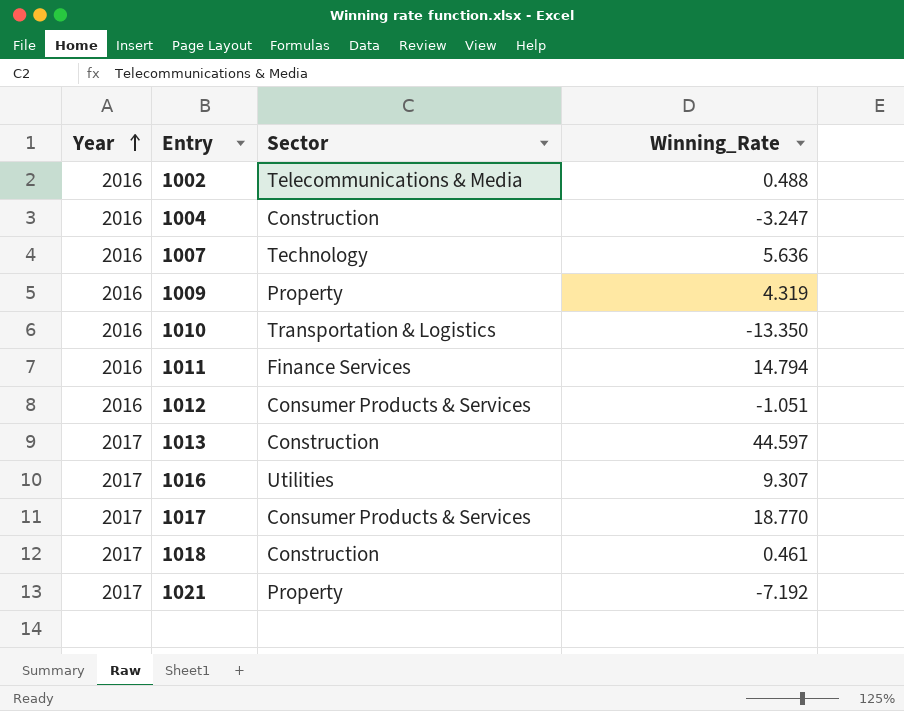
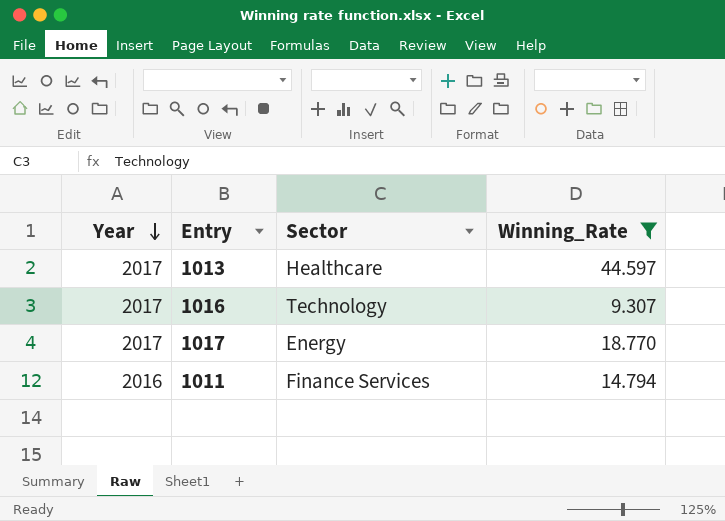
filter: none -> Winning_Rate >= 9.307
row order: Year ascending -> Year descending
1013 | Sector: Construction -> Healthcare
1016 | Sector: Utilities -> Technology
1017 | Sector: Consumer Products & Services -> Energy

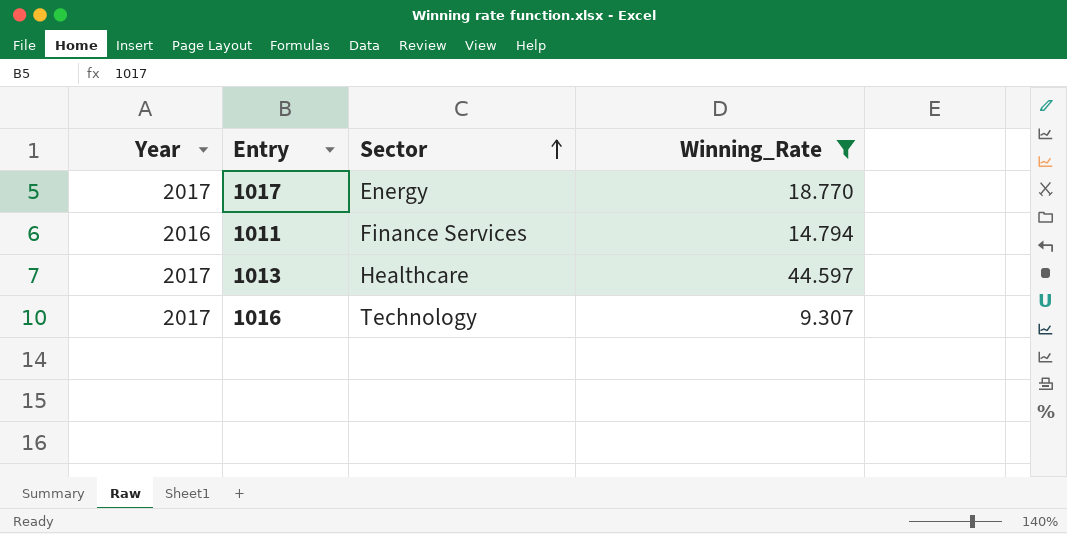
row order: Year descending -> Sector ascending

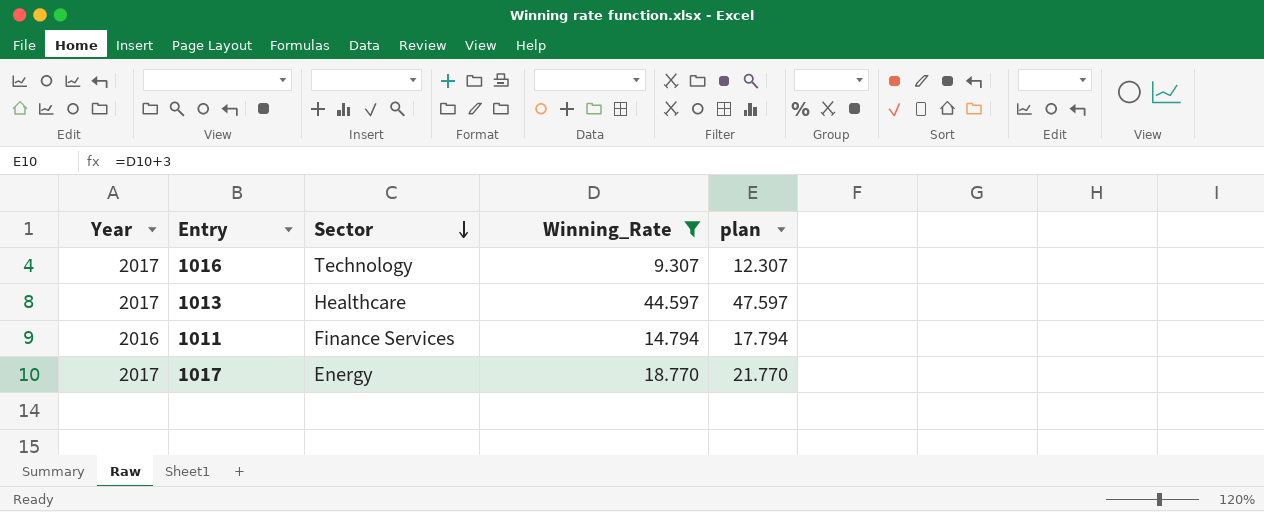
row order: Sector ascending -> Sector descending
column plan | formula: none -> [Winning_Rate] + 3

